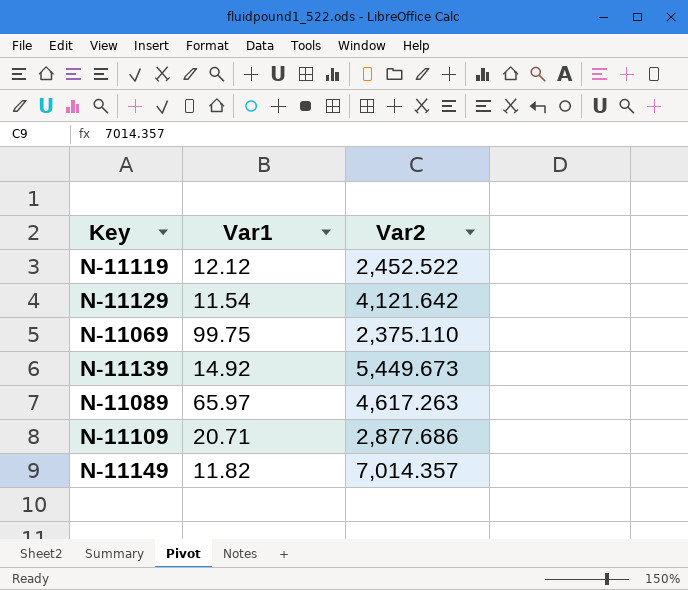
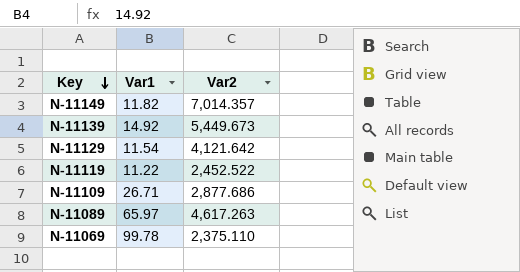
row order: none -> Key descending
N-11119 | Var1: 12.12 -> 11.22
N-11109 | Var1: 20.71 -> 26.71
N-11069 | Var1: 99.75 -> 99.78

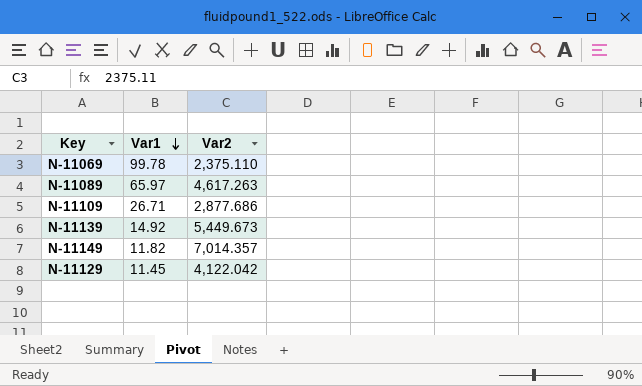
row order: Key descending -> Var1 descending
row N-11119: 11.22 | 2,452.522 -> none
N-11129 | Var1: 11.54 -> 11.45
N-11129 | Var2: 4,121.642 -> 4,122.042

